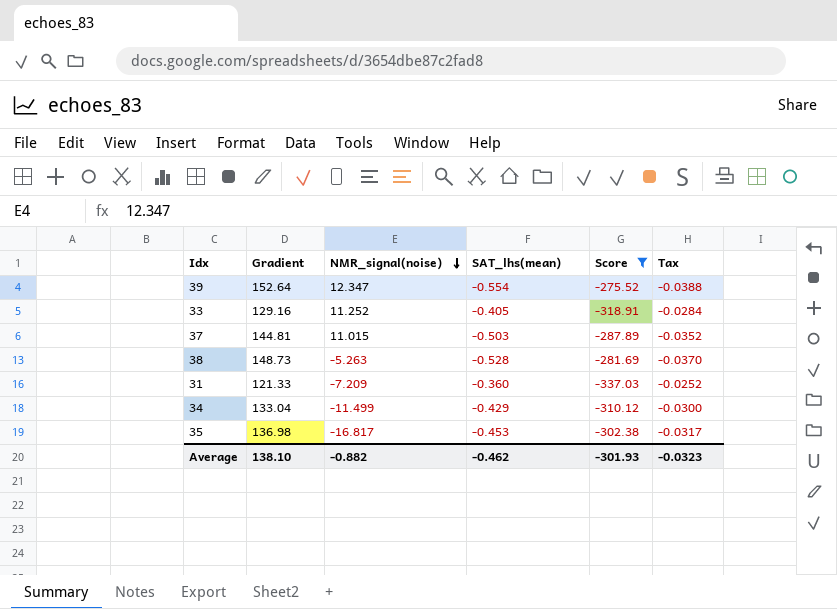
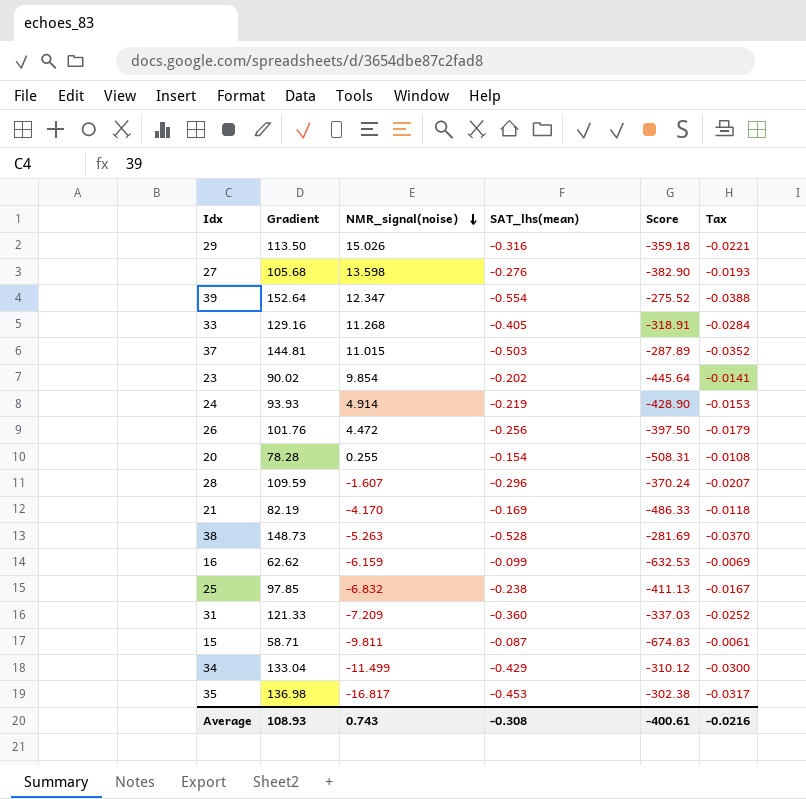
filter: Score >= -337.03 -> none
33 | NMR_signal(noise): 11.252 -> 11.268
Average | Gradient: 138.10 -> 108.93
Average | NMR_signal(noise): -0.882 -> 0.743
Average | SAT_lhs(mean): -0.462 -> -0.308
Average | Score: -301.93 -> -400.61
Average | Tax: -0.0323 -> -0.0216

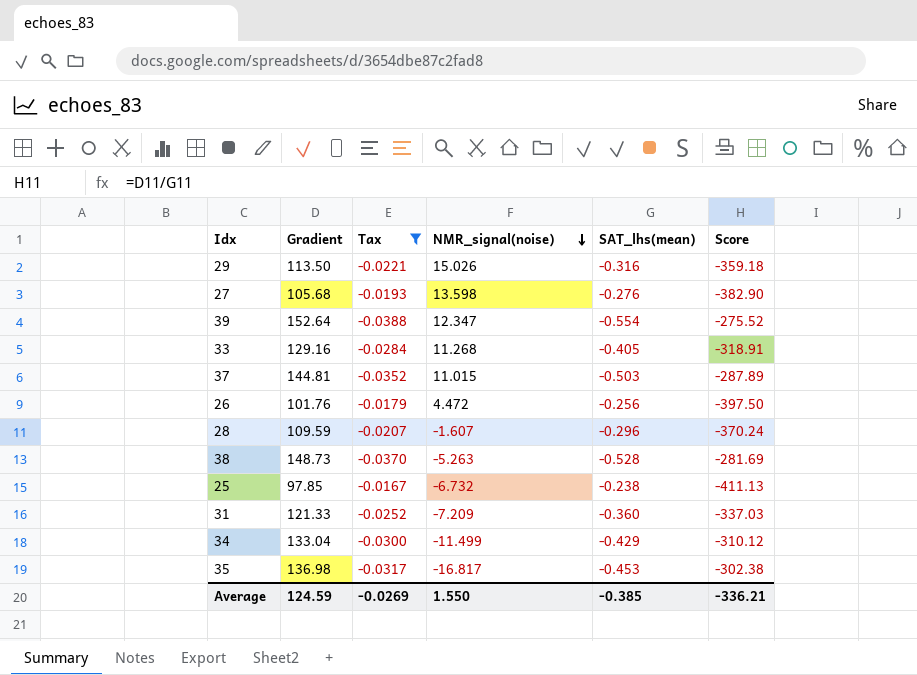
filter: none -> Tax <= -0.0167
column Tax | position: 6 -> 3
25 | NMR_signal(noise): -6.832 -> -6.732
Average | Gradient: 108.93 -> 124.59
Average | Tax: -0.0216 -> -0.0269
Average | NMR_signal(noise): 0.743 -> 1.550
Average | SAT_lhs(mean): -0.308 -> -0.385
Average | Score: -400.61 -> -336.21

